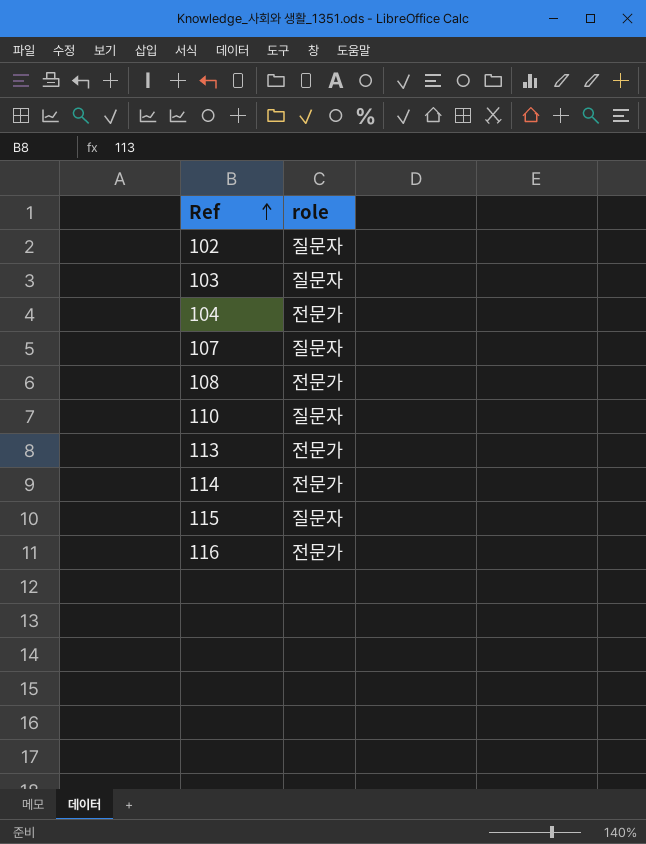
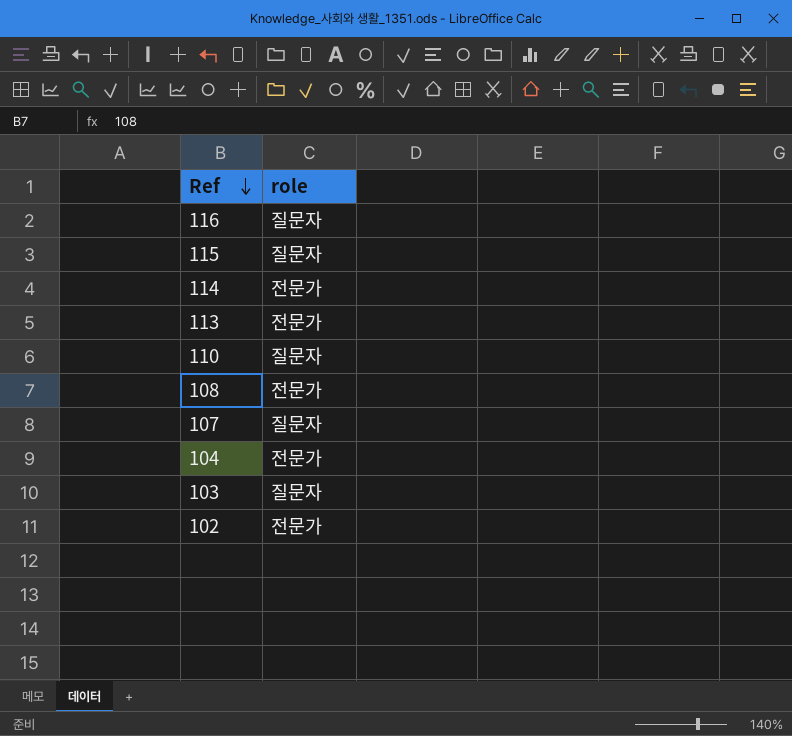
row order: Ref ascending -> Ref descending
116 | role: 전문가 -> 질문자
102 | role: 질문자 -> 전문가

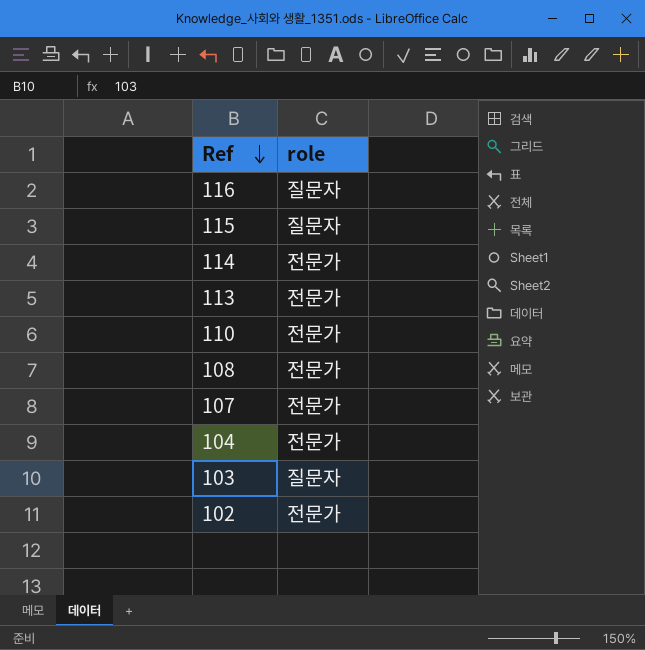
110 | role: 질문자 -> 전문가
107 | role: 질문자 -> 전문가

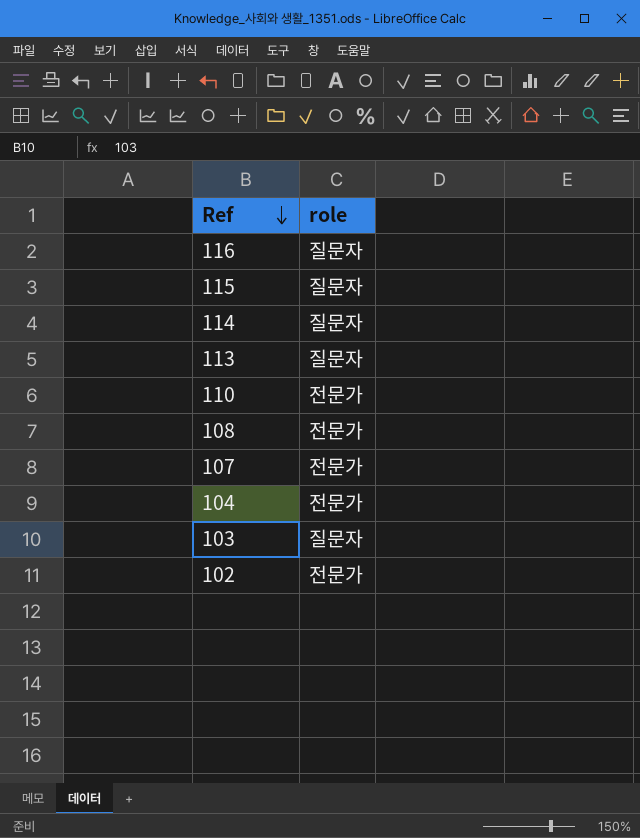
114 | role: 전문가 -> 질문자
113 | role: 전문가 -> 질문자

